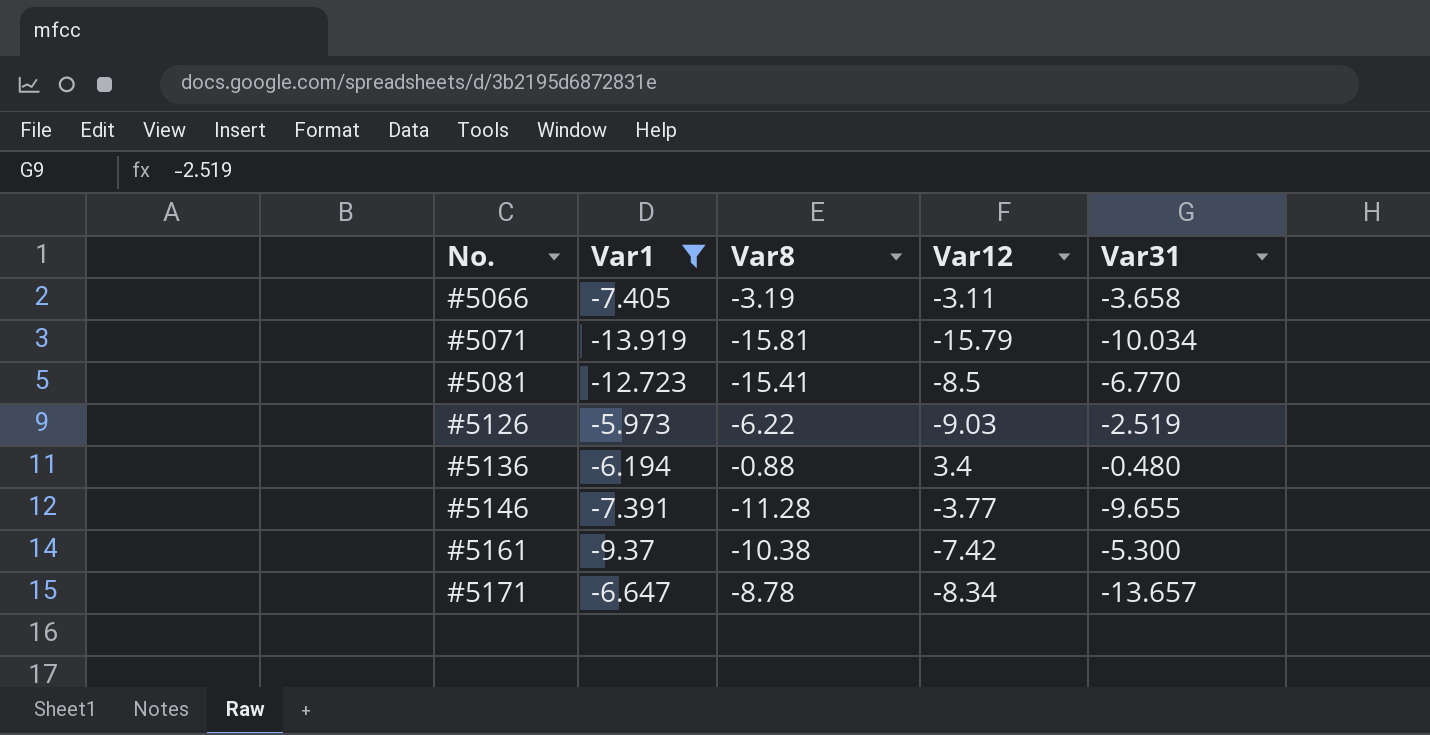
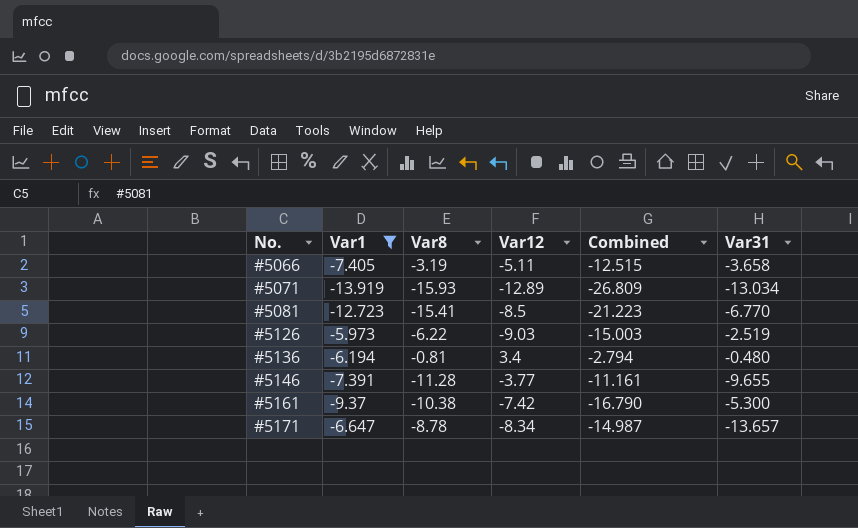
column Combined | formula: none -> [Var1] + [Var12]
#5066 | Var12: -3.11 -> -5.11
#5071 | Var8: -15.81 -> -15.93
#5071 | Var12: -15.79 -> -12.89
#5071 | Var31: -10.034 -> -13.034
#5136 | Var8: -0.88 -> -0.81

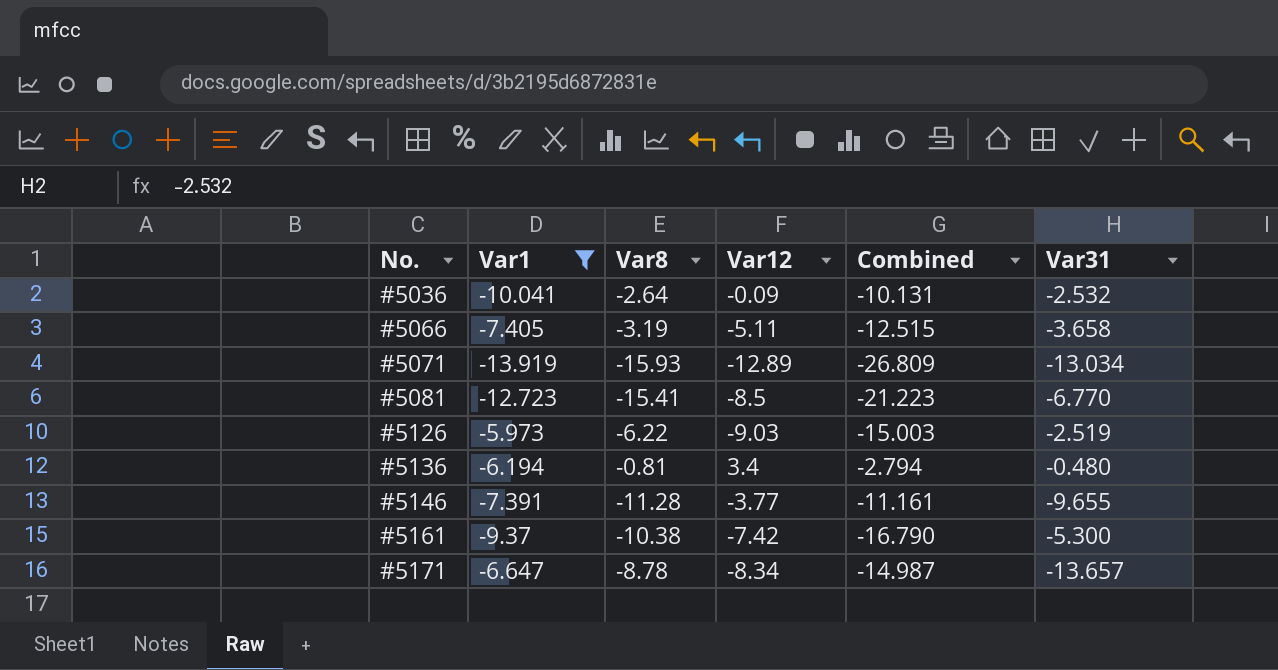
row #5036: none -> -10.041 | -2.64 | -0.09 | -10.131 | -2.532

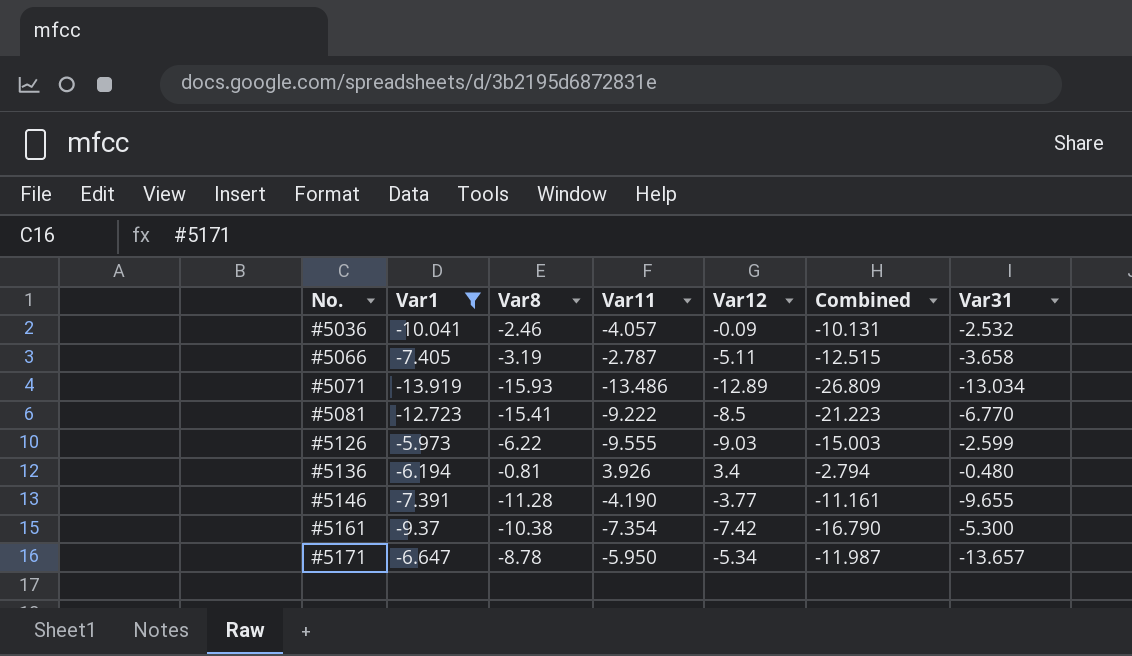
column Var11 | position: none -> 4
#5036 | Var8: -2.64 -> -2.46
#5126 | Var31: -2.519 -> -2.599
#5171 | Var12: -8.34 -> -5.34
#5171 | Combined: -14.987 -> -11.987

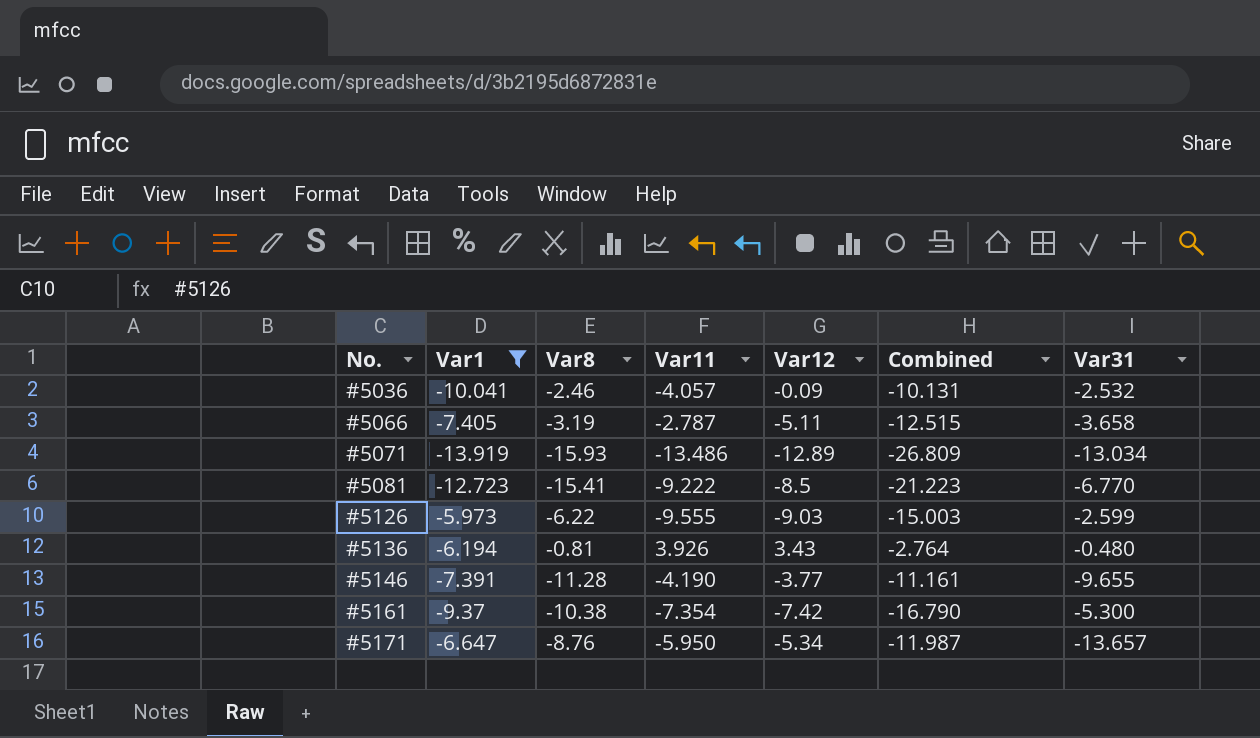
#5136 | Var12: 3.4 -> 3.43
#5136 | Combined: -2.794 -> -2.764
#5171 | Var8: -8.78 -> -8.76

